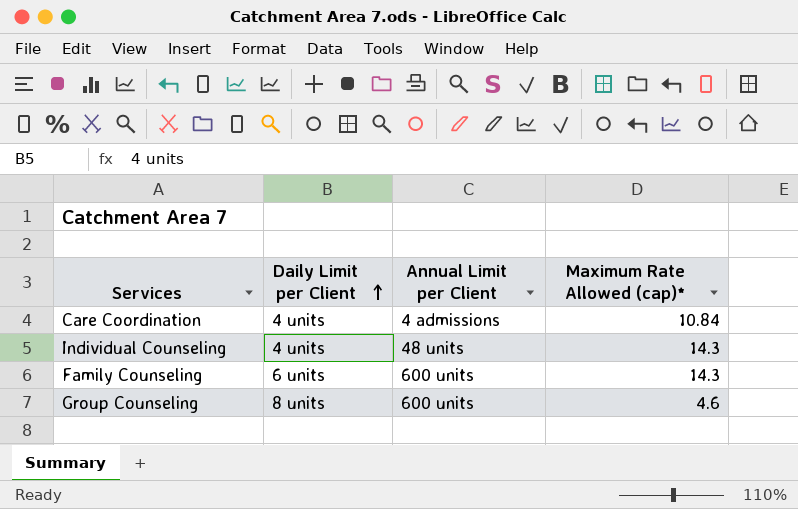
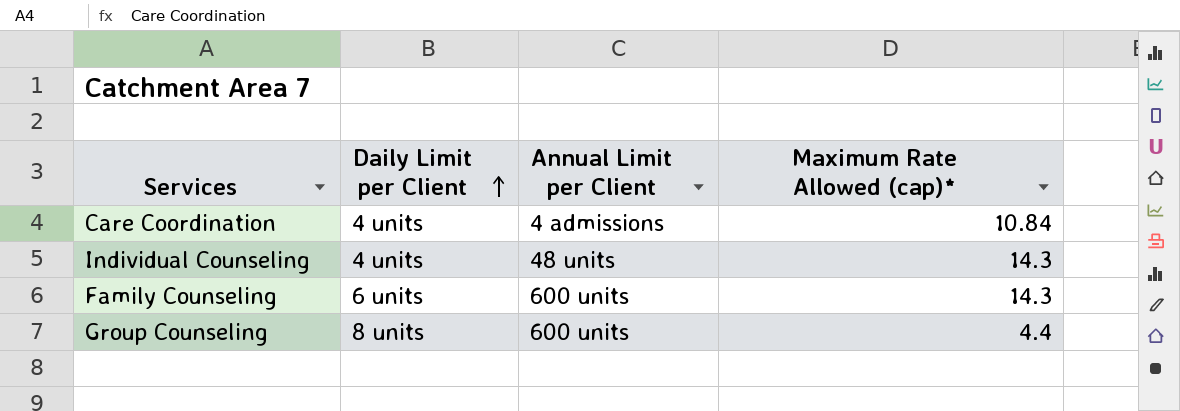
Group Counseling | Maximum Rate Allowed (cap)*: 4.6 -> 4.4

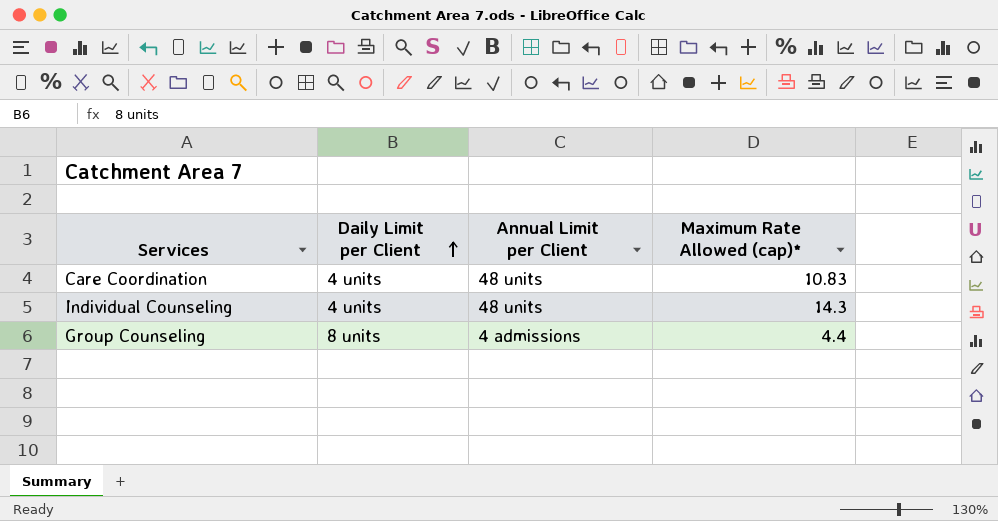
row Family Counseling: 6 units | 600 units | 14.3 -> none
Care Coordination | Annual Limit per Client: 4 admissions -> 48 units
Care Coordination | Maximum Rate Allowed (cap)*: 10.84 -> 10.83
Group Counseling | Annual Limit per Client: 600 units -> 4 admissions

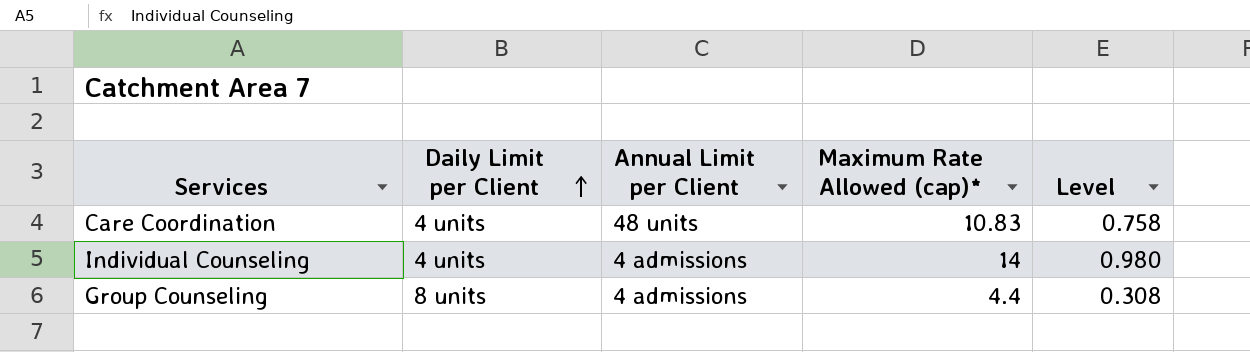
column Level | formula: none -> [Maximum Rate Allowed (cap)*] * 0.07
Individual Counseling | Annual Limit per Client: 48 units -> 4 admissions
Individual Counseling | Maximum Rate Allowed (cap)*: 14.3 -> 14

